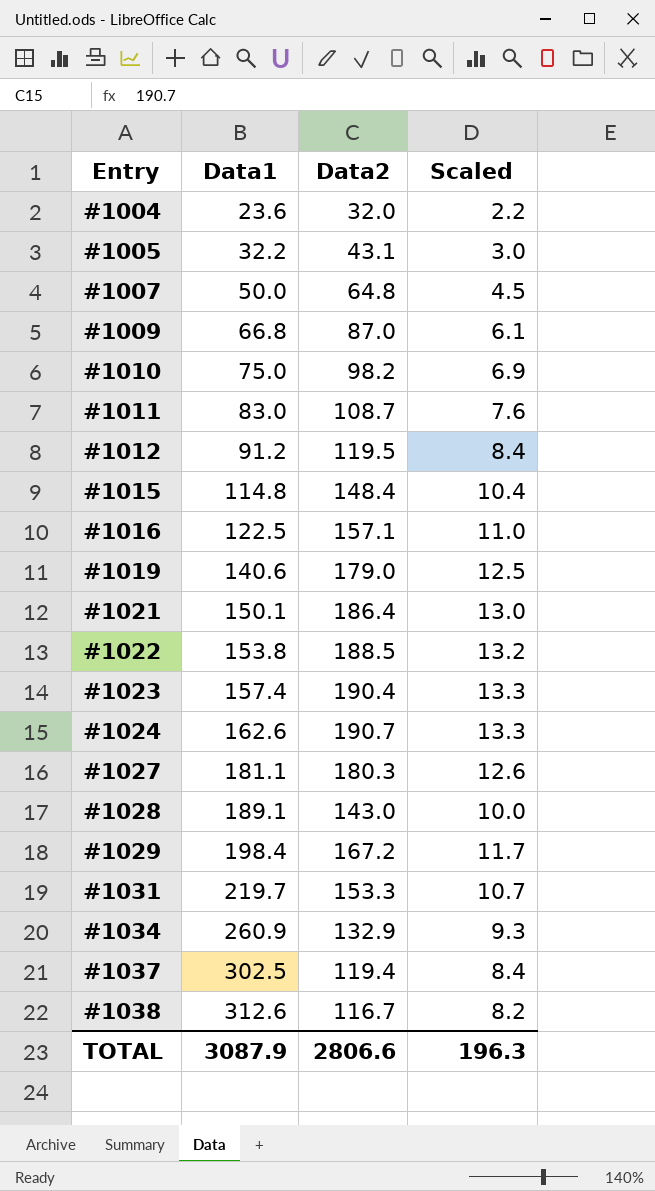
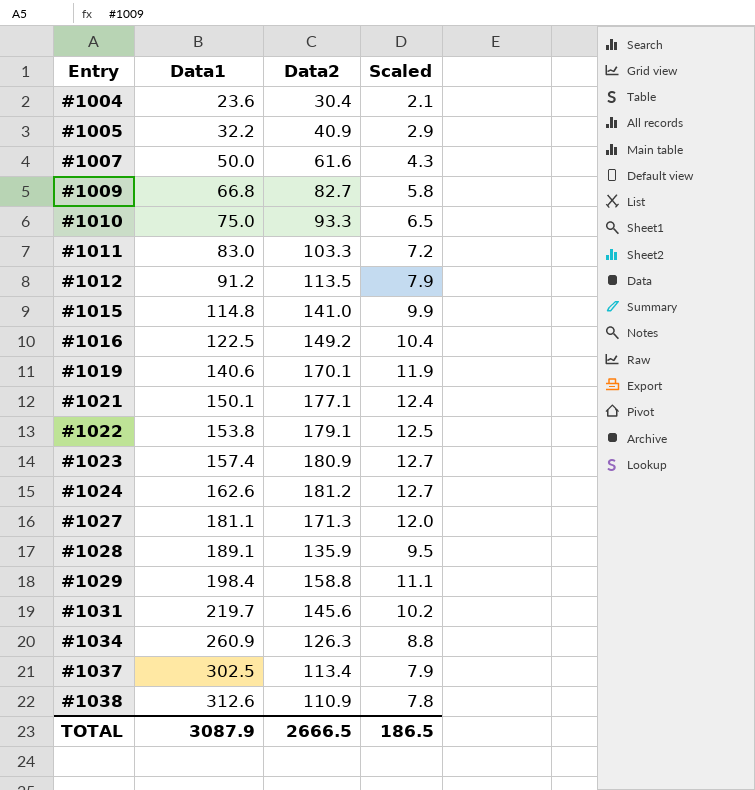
#1004 | Data2: 32.0 -> 30.4
#1004 | Scaled: 2.2 -> 2.1
#1005 | Data2: 43.1 -> 40.9
#1005 | Scaled: 3.0 -> 2.9
#1007 | Data2: 64.8 -> 61.6
#1007 | Scaled: 4.5 -> 4.3
#1009 | Data2: 87.0 -> 82.7
#1009 | Scaled: 6.1 -> 5.8
#1010 | Data2: 98.2 -> 93.3
#1010 | Scaled: 6.9 -> 6.5
#1011 | Data2: 108.7 -> 103.3
#1011 | Scaled: 7.6 -> 7.2
#1012 | Data2: 119.5 -> 113.5
#1012 | Scaled: 8.4 -> 7.9
#1015 | Data2: 148.4 -> 141.0
#1015 | Scaled: 10.4 -> 9.9
#1016 | Data2: 157.1 -> 149.2
#1016 | Scaled: 11.0 -> 10.4
#1019 | Data2: 179.0 -> 170.1
#1019 | Scaled: 12.5 -> 11.9
#1021 | Data2: 186.4 -> 177.1
#1021 | Scaled: 13.0 -> 12.4
#1022 | Data2: 188.5 -> 179.1
#1022 | Scaled: 13.2 -> 12.5
#1023 | Data2: 190.4 -> 180.9
#1023 | Scaled: 13.3 -> 12.7
#1024 | Data2: 190.7 -> 181.2
#1024 | Scaled: 13.3 -> 12.7
#1027 | Data2: 180.3 -> 171.3
#1027 | Scaled: 12.6 -> 12.0
#1028 | Data2: 143.0 -> 135.9
#1028 | Scaled: 10.0 -> 9.5
#1029 | Data2: 167.2 -> 158.8
#1029 | Scaled: 11.7 -> 11.1
#1031 | Data2: 153.3 -> 145.6
#1031 | Scaled: 10.7 -> 10.2
#1034 | Data2: 132.9 -> 126.3
#1034 | Scaled: 9.3 -> 8.8
#1037 | Data2: 119.4 -> 113.4
#1037 | Scaled: 8.4 -> 7.9
#1038 | Data2: 116.7 -> 110.9
#1038 | Scaled: 8.2 -> 7.8
TOTAL | Data2: 2806.6 -> 2666.5
TOTAL | Scaled: 196.3 -> 186.5

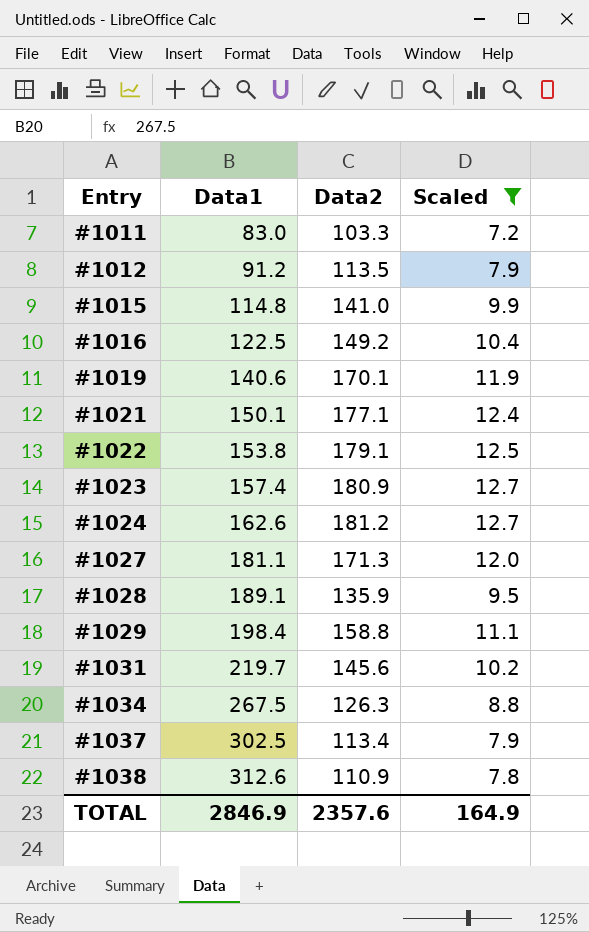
filter: none -> Scaled >= 7.2
#1034 | Data1: 260.9 -> 267.5
TOTAL | Data1: 3087.9 -> 2846.9
TOTAL | Data2: 2666.5 -> 2357.6
TOTAL | Scaled: 186.5 -> 164.9

